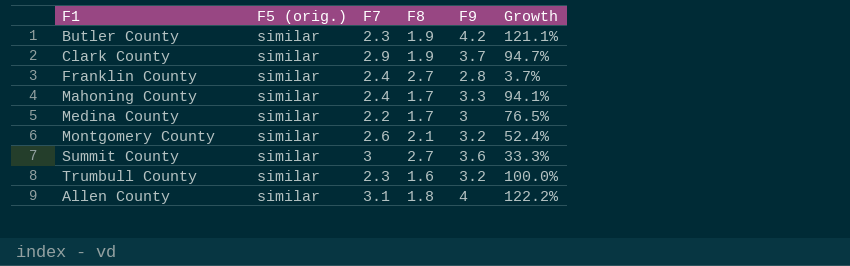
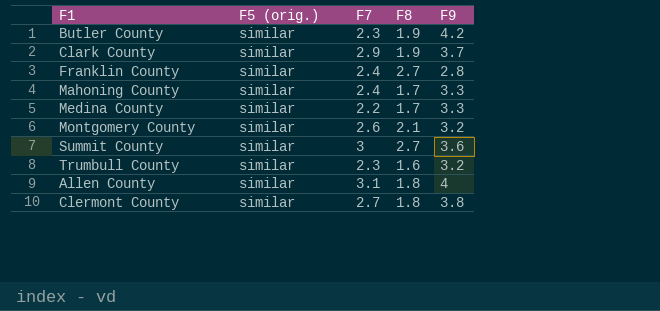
column Growth | formula: ([F9] - [F8]) / [F8] -> none
Medina County | F9: 3 -> 3.3
row Clermont County: none -> similar | 2.7 | 1.8 | 3.8

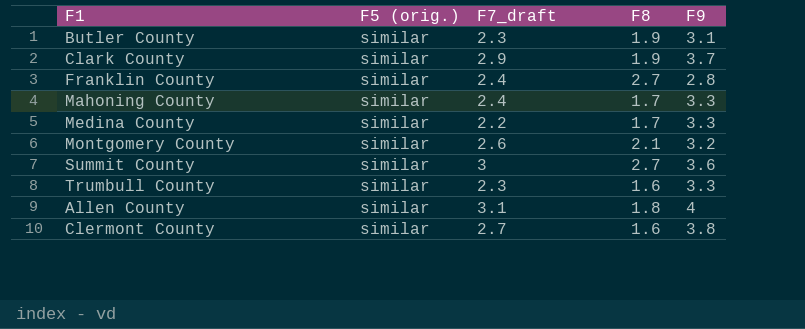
column name: F7 -> F7_draft
Butler County | F9: 4.2 -> 3.1
Trumbull County | F9: 3.2 -> 3.3
Clermont County | F8: 1.8 -> 1.6

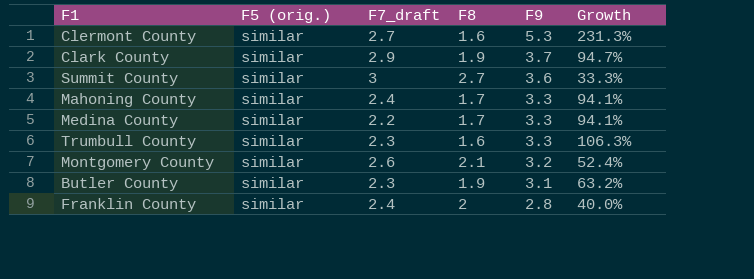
row order: none -> F9 descending
column Growth | formula: none -> ([F9] - [F8]) / [F8]
row Allen County: similar | 3.1 | 1.8 | 4 -> none
Clermont County | F9: 3.8 -> 5.3
Franklin County | F8: 2.7 -> 2

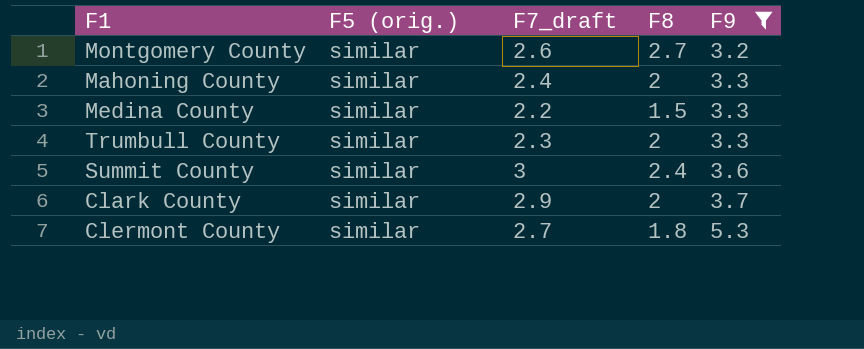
filter: none -> F9 >= 3.2
row order: F9 descending -> F9 ascending
column Growth | formula: ([F9] - [F8]) / [F8] -> none
Montgomery County | F8: 2.1 -> 2.7
Mahoning County | F8: 1.7 -> 2
Medina County | F8: 1.7 -> 1.5
Trumbull County | F8: 1.6 -> 2
Summit County | F8: 2.7 -> 2.4
Clark County | F8: 1.9 -> 2
Clermont County | F8: 1.6 -> 1.8

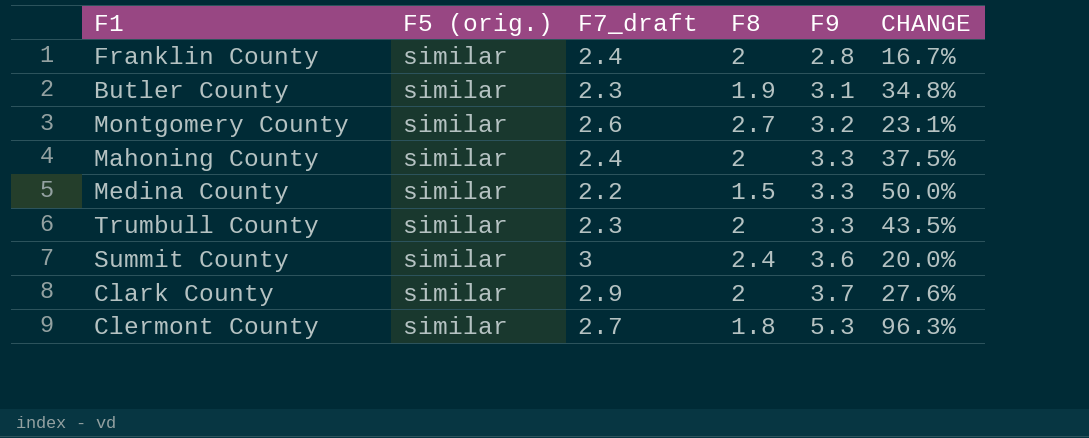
filter: F9 >= 3.2 -> none
column CHANGE | formula: none -> ([F9] - [F7_draft]) / [F7_draft]

